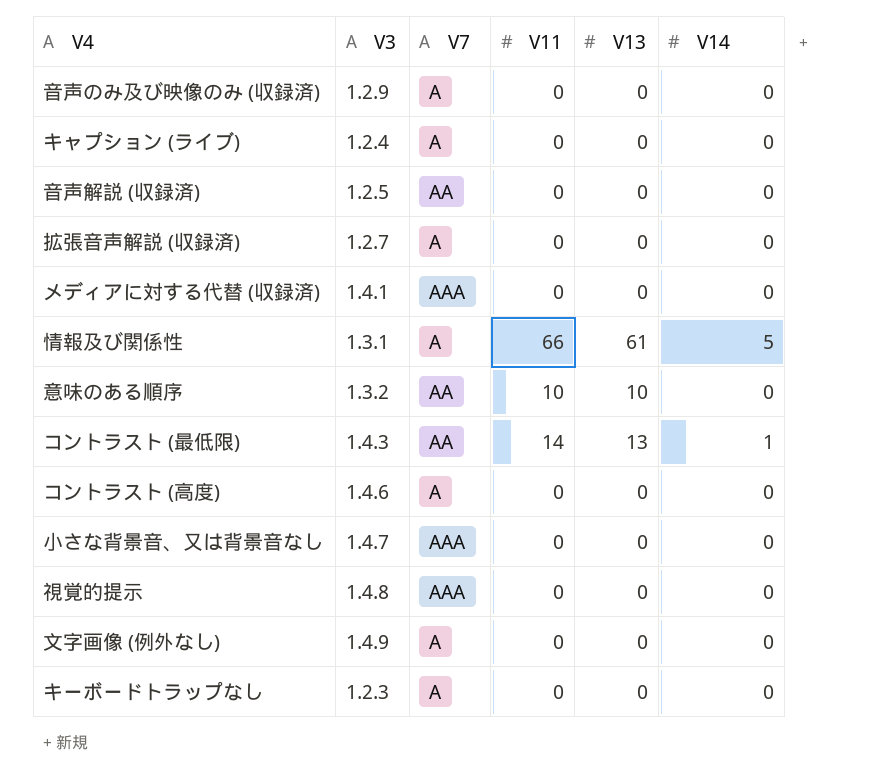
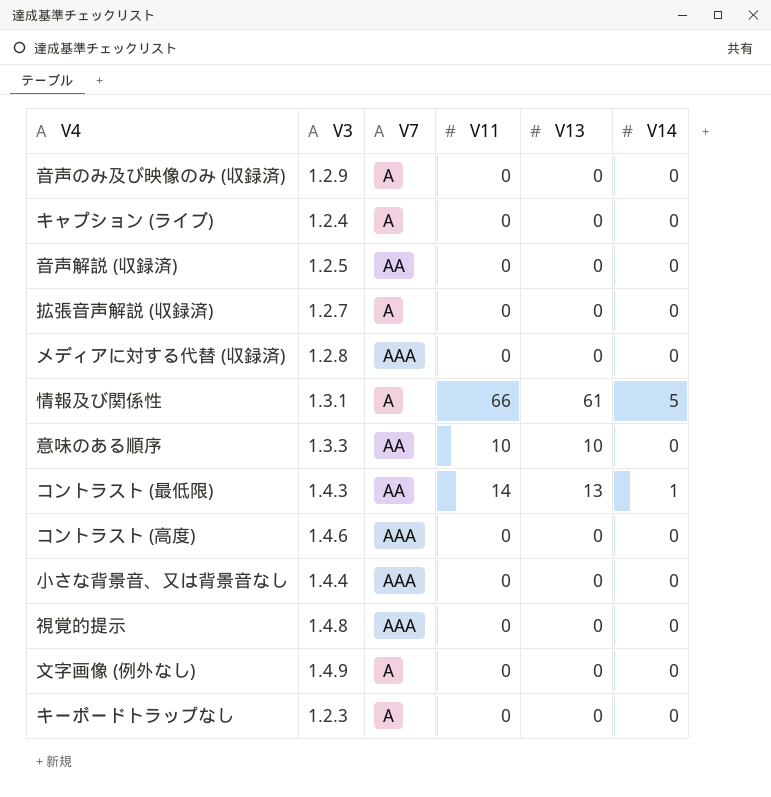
メディアに対する代替 (収録済) | V3: 1.4.1 -> 1.2.8
意味のある順序 | V3: 1.3.2 -> 1.3.3
コントラスト (高度) | V7: A -> AAA
小さな背景音、又は背景音なし | V3: 1.4.7 -> 1.4.4

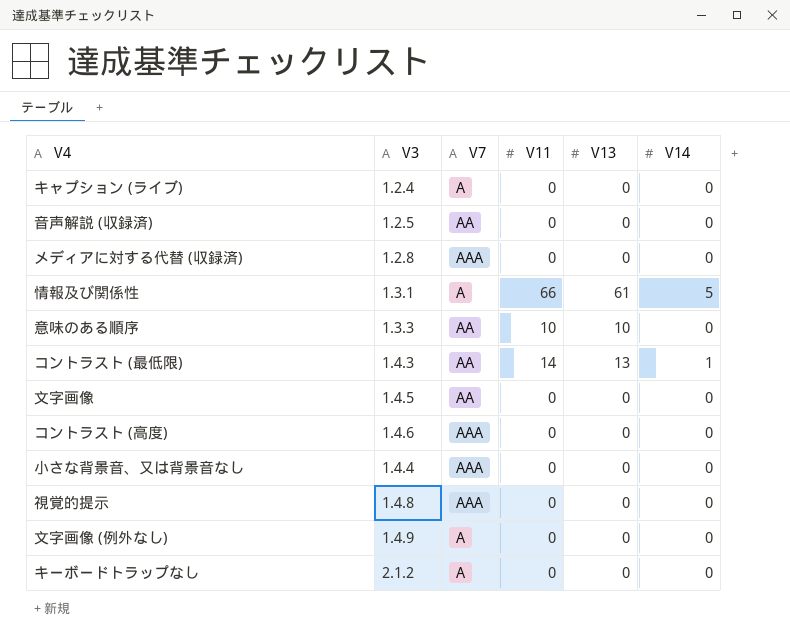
row 音声のみ及び映像のみ (収録済): 1.2.9 | A | 0 | 0 | 0 -> none
row 拡張音声解説 (収録済): 1.2.7 | A | 0 | 0 | 0 -> none
row 文字画像: none -> 1.4.5 | AA | 0 | 0 | 0
キーボードトラップなし | V3: 1.2.3 -> 2.1.2

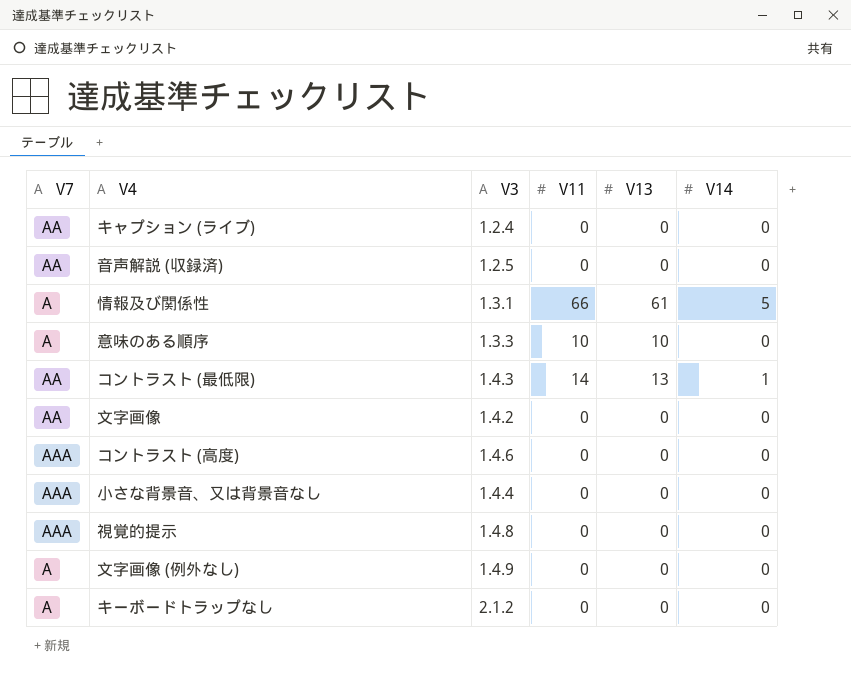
column V7 | position: 3 -> 1
row メディアに対する代替 (収録済): 1.2.8 | AAA | 0 | 0 | 0 -> none
キャプション (ライブ) | V7: A -> AA
意味のある順序 | V7: AA -> A
文字画像 | V3: 1.4.5 -> 1.4.2

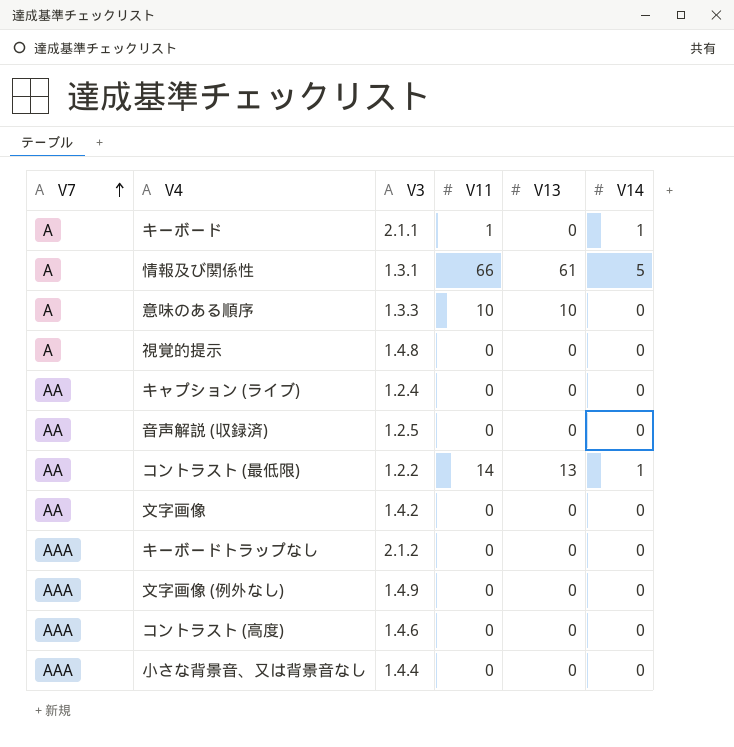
row order: none -> V7 ascending
row キーボード: none -> A | 2.1.1 | 1 | 0 | 1
視覚的提示 | V7: AAA -> A
コントラスト (最低限) | V3: 1.4.3 -> 1.2.2
キーボードトラップなし | V7: A -> AAA
文字画像 (例外なし) | V7: A -> AAA

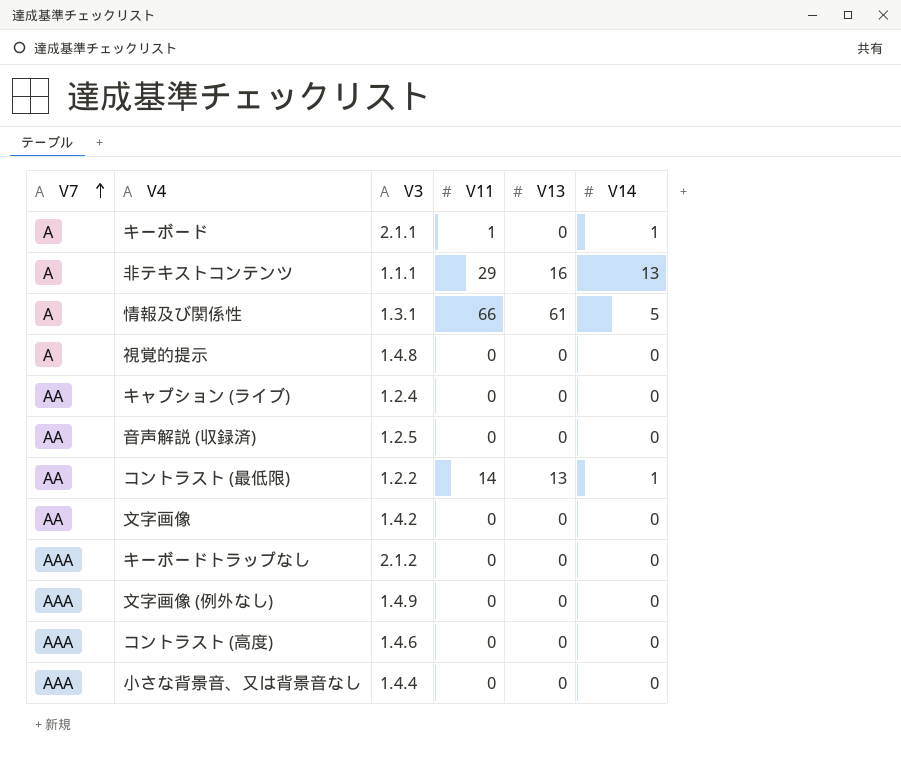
row 意味のある順序: A | 1.3.3 | 10 | 10 | 0 -> none
row 非テキストコンテンツ: none -> A | 1.1.1 | 29 | 16 | 13

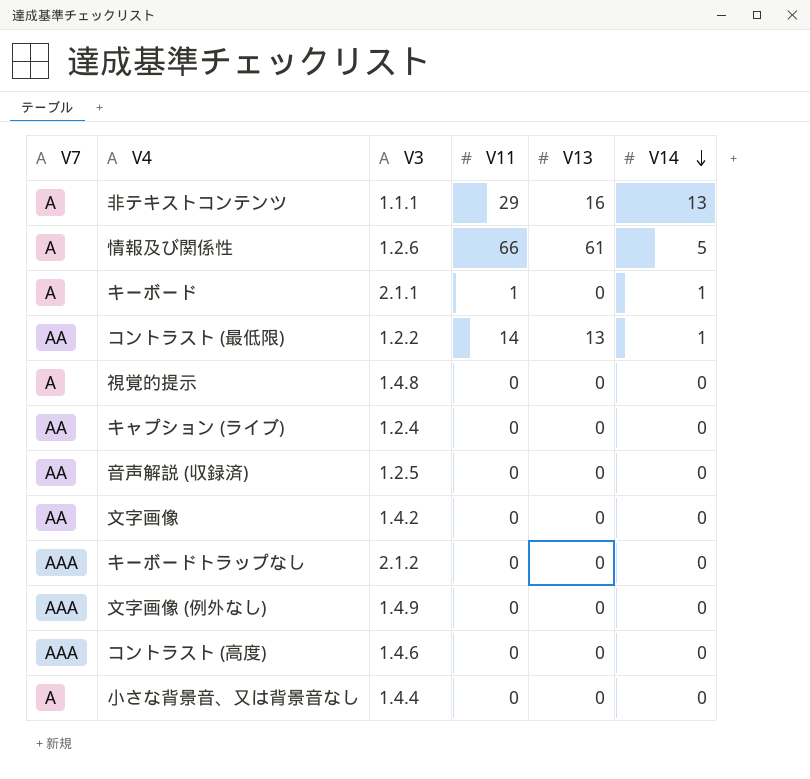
row order: V7 ascending -> V14 descending
情報及び関係性 | V3: 1.3.1 -> 1.2.6
小さな背景音、又は背景音なし | V7: AAA -> A

